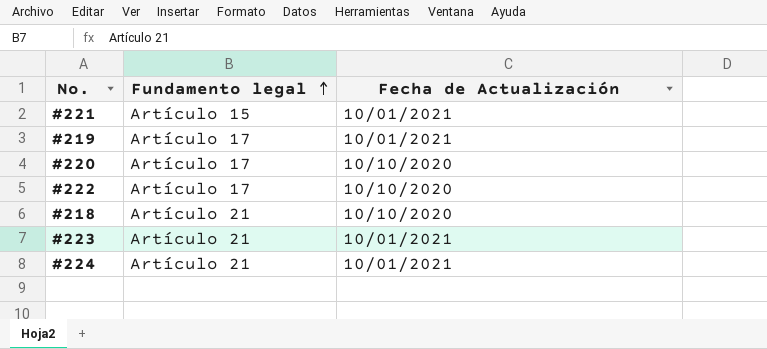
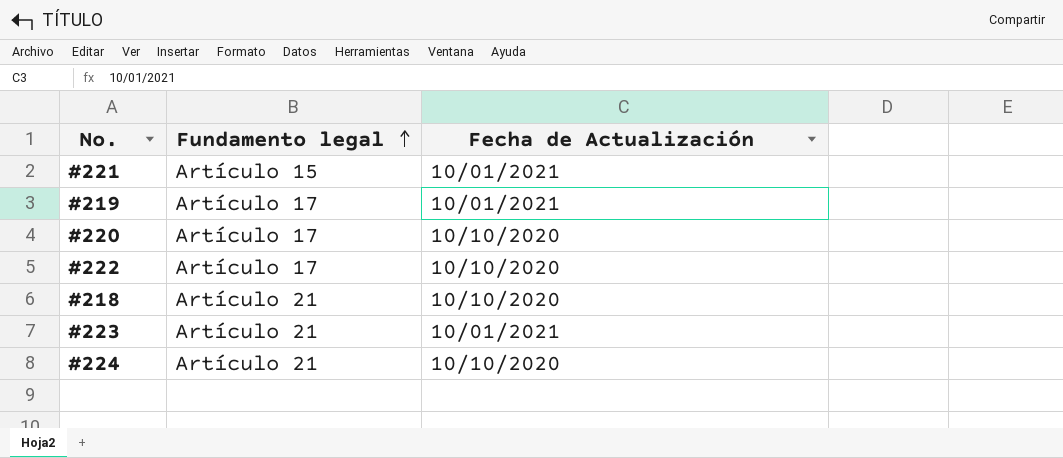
#224 | Fecha de Actualización: 10/01/2021 -> 10/10/2020

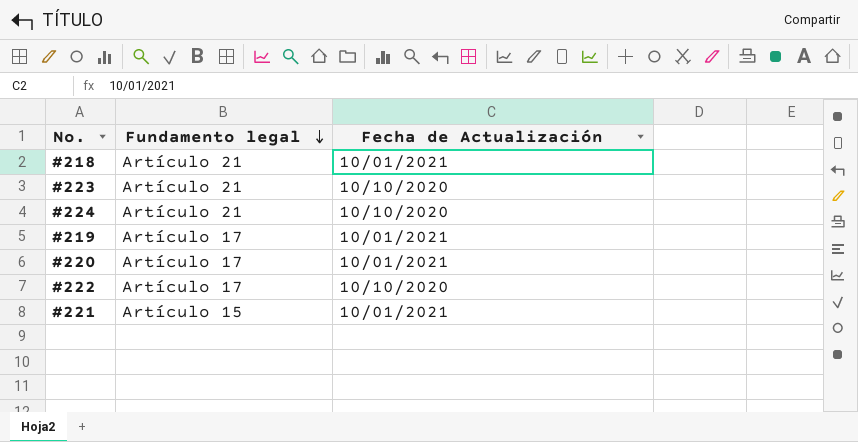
row order: Fundamento legal ascending -> Fundamento legal descending
#218 | Fecha de Actualización: 10/10/2020 -> 10/01/2021
#223 | Fecha de Actualización: 10/01/2021 -> 10/10/2020
#220 | Fecha de Actualización: 10/10/2020 -> 10/01/2021

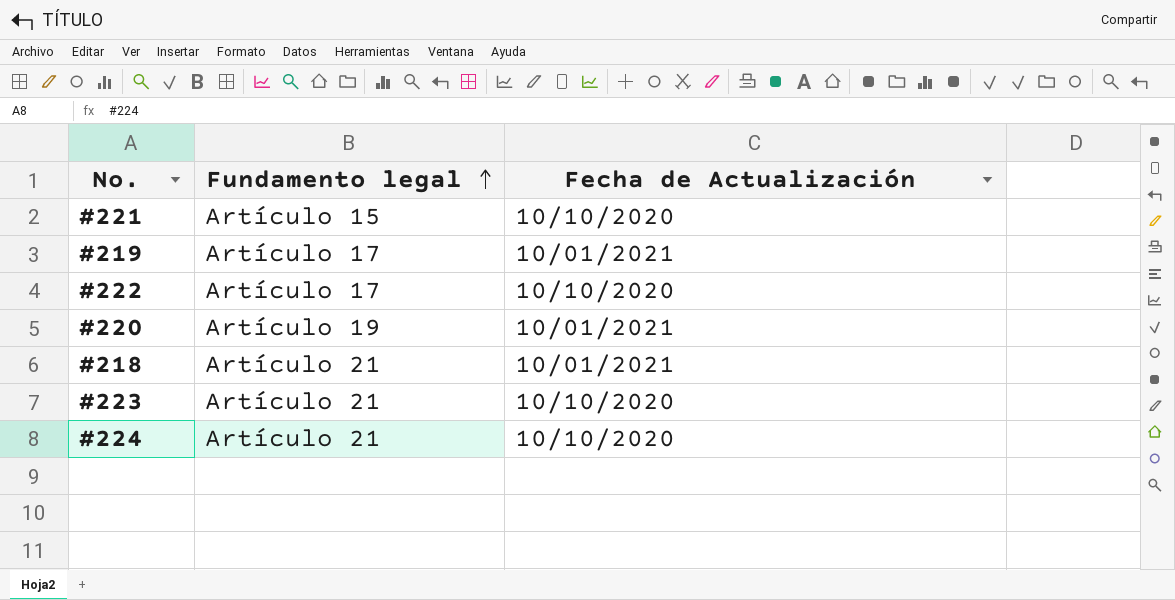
row order: Fundamento legal descending -> Fundamento legal ascending
#221 | Fecha de Actualización: 10/01/2021 -> 10/10/2020
#220 | Fundamento legal: Artículo 17 -> Artículo 19

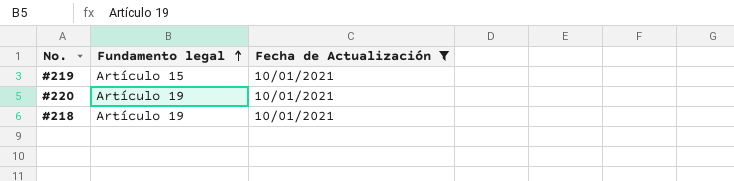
filter: none -> Fecha de Actualización = 10/01/2021
#219 | Fundamento legal: Artículo 17 -> Artículo 15
#218 | Fundamento legal: Artículo 21 -> Artículo 19

